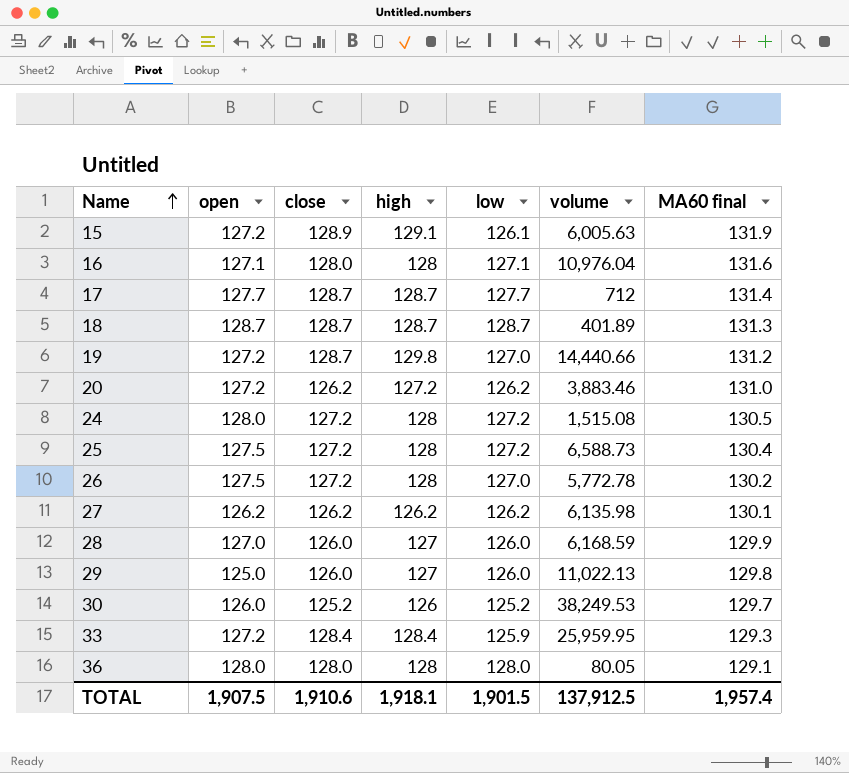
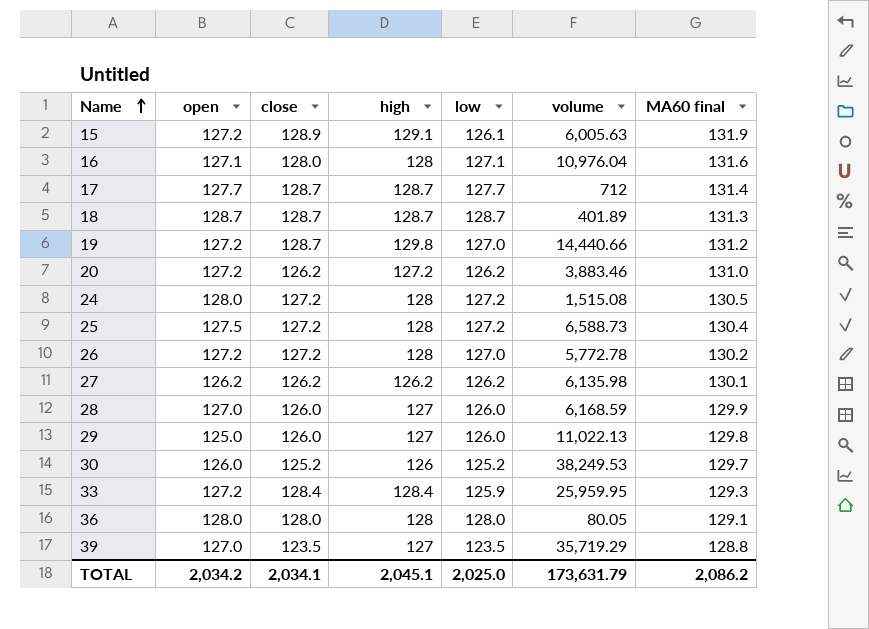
26 | open: 127.5 -> 127.2
row 39: none -> 127.0 | 123.5 | 127 | 123.5 | 35,719.29 | 128.8
TOTAL | open: 1,907.5 -> 2,034.2
TOTAL | close: 1,910.6 -> 2,034.1
TOTAL | high: 1,918.1 -> 2,045.1
TOTAL | low: 1,901.5 -> 2,025.0
TOTAL | volume: 137,912.5 -> 173,631.79
TOTAL | MA60 final: 1,957.4 -> 2,086.2

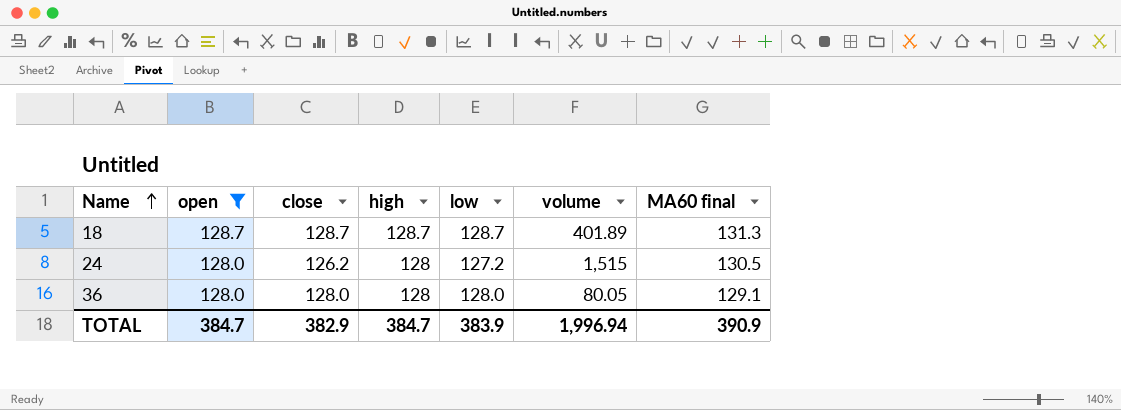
filter: none -> open >= 128.0
24 | close: 127.2 -> 126.2
24 | volume: 1,515.08 -> 1,515
TOTAL | open: 2,034.2 -> 384.7
TOTAL | close: 2,034.1 -> 382.9
TOTAL | high: 2,045.1 -> 384.7
TOTAL | low: 2,025.0 -> 383.9
TOTAL | volume: 173,631.79 -> 1,996.94
TOTAL | MA60 final: 2,086.2 -> 390.9

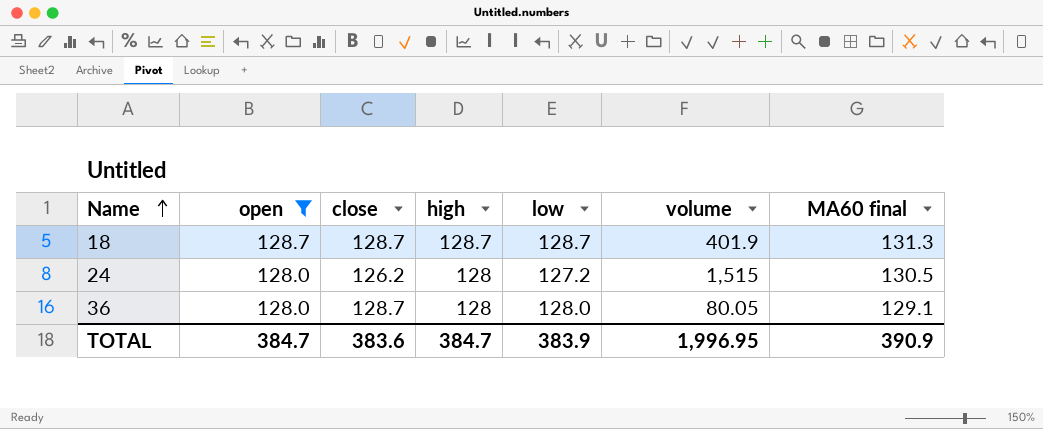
18 | volume: 401.89 -> 401.9
36 | close: 128.0 -> 128.7
TOTAL | close: 382.9 -> 383.6
TOTAL | volume: 1,996.94 -> 1,996.95

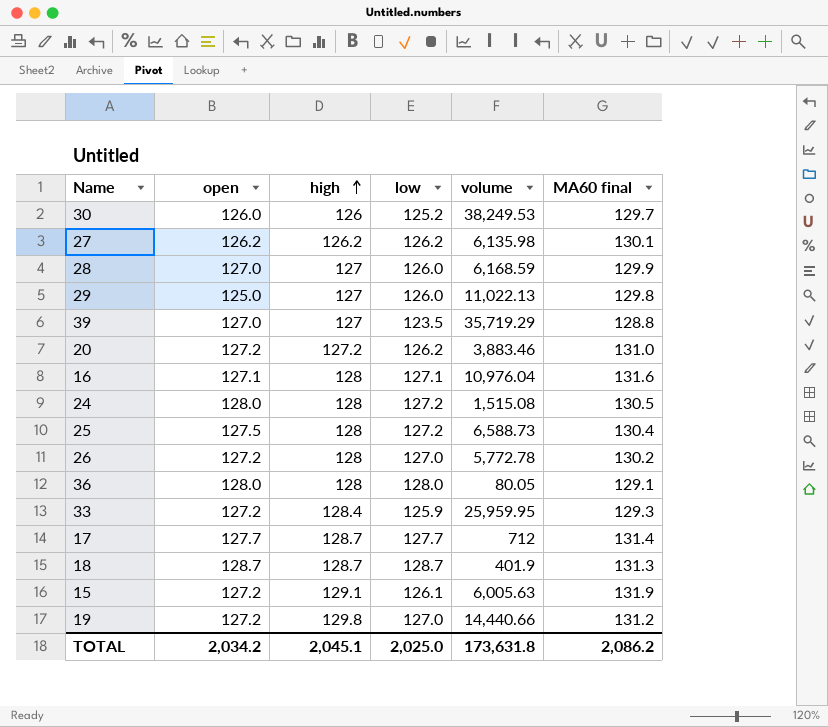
filter: open >= 128.0 -> none
row order: Name ascending -> high ascending
column close | position: 3 -> none
24 | volume: 1,515 -> 1,515.08
TOTAL | open: 384.7 -> 2,034.2
TOTAL | high: 384.7 -> 2,045.1
TOTAL | low: 383.9 -> 2,025.0
TOTAL | volume: 1,996.95 -> 173,631.8
TOTAL | MA60 final: 390.9 -> 2,086.2

